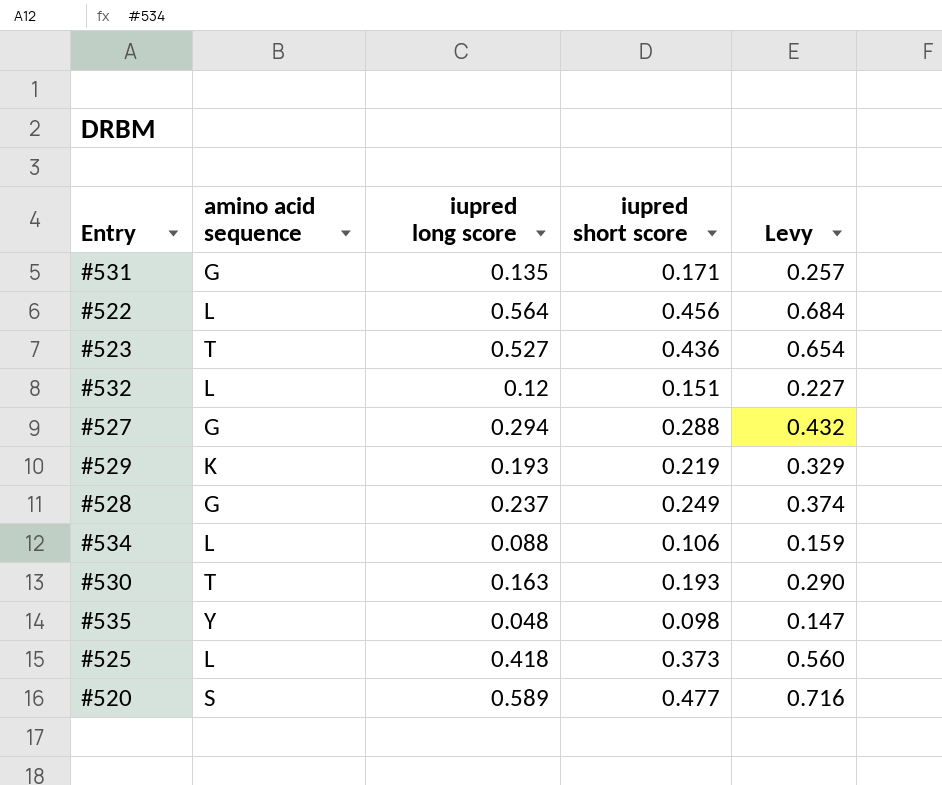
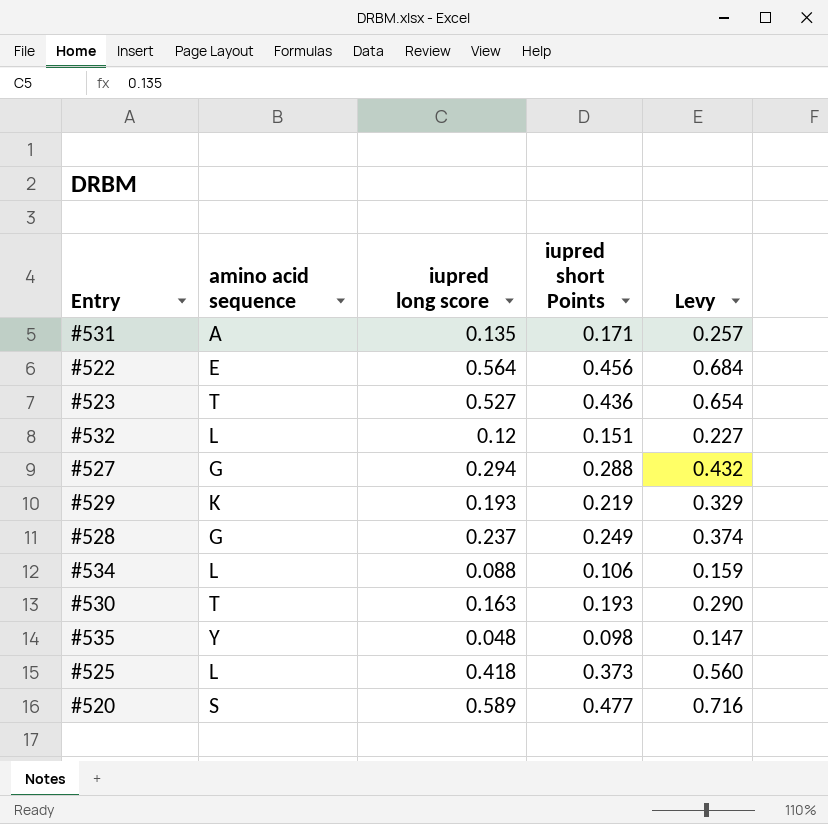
column name: iupred short score -> iupred short Points
#531 | amino acid sequence: G -> A
#522 | amino acid sequence: L -> E

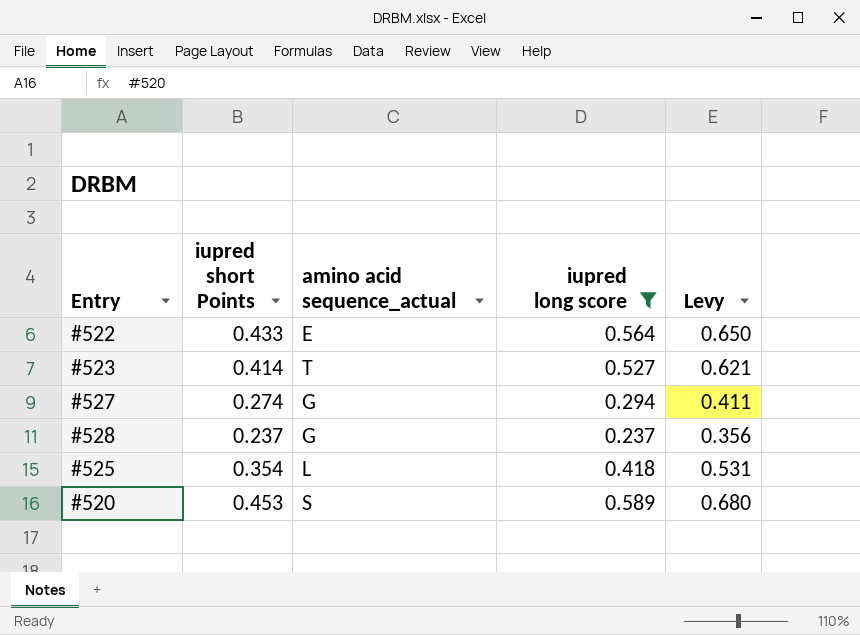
filter: none -> iupred long score >= 0.237
column iupred short Points | position: 4 -> 2
column name: amino acid sequence -> amino acid sequence_actual
#522 | iupred short Points: 0.456 -> 0.433
#522 | Levy: 0.684 -> 0.650
#523 | iupred short Points: 0.436 -> 0.414
#523 | Levy: 0.654 -> 0.621
#527 | iupred short Points: 0.288 -> 0.274
#527 | Levy: 0.432 -> 0.411
#528 | iupred short Points: 0.249 -> 0.237
#528 | Levy: 0.374 -> 0.356
#525 | iupred short Points: 0.373 -> 0.354
#525 | Levy: 0.560 -> 0.531
#520 | iupred short Points: 0.477 -> 0.453
#520 | Levy: 0.716 -> 0.680

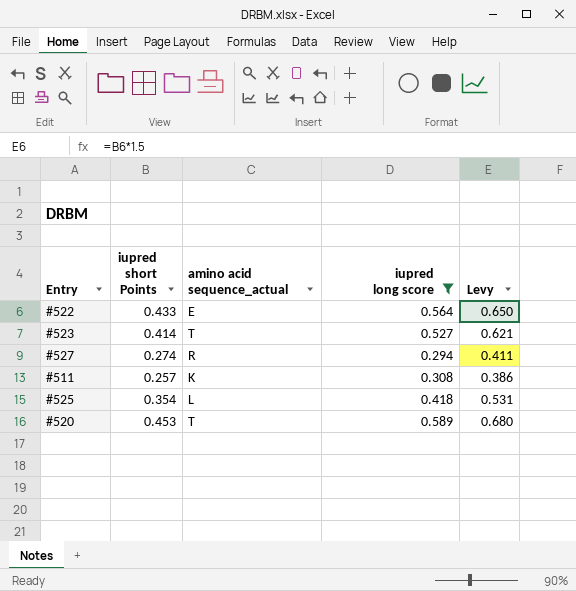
row #528: 0.237 | G | 0.237 | 0.356 -> none
#527 | amino acid sequence_actual: G -> R
row #511: none -> 0.257 | K | 0.308 | 0.386
#520 | amino acid sequence_actual: S -> T

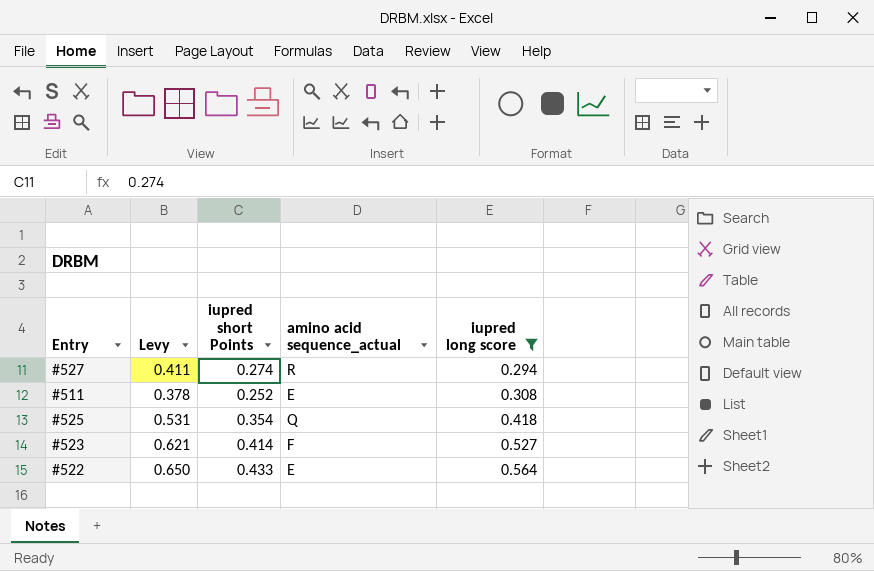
row order: none -> iupred long score ascending
column Levy | position: 5 -> 2
row #520: 0.453 | T | 0.589 | 0.680 -> none
#511 | Levy: 0.386 -> 0.378
#511 | iupred short Points: 0.257 -> 0.252
#511 | amino acid sequence_actual: K -> E
#525 | amino acid sequence_actual: L -> Q
#523 | amino acid sequence_actual: T -> F

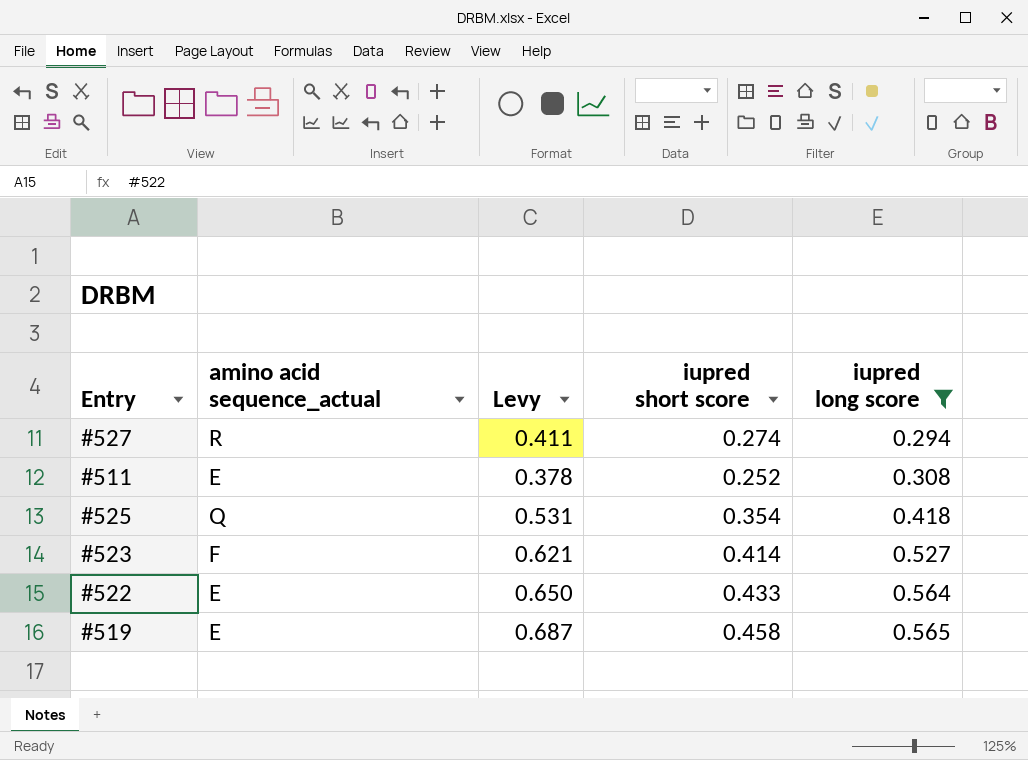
column amino acid sequence_actual | position: 4 -> 2
column name: iupred short Points -> iupred short score
row #519: none -> E | 0.687 | 0.458 | 0.565

